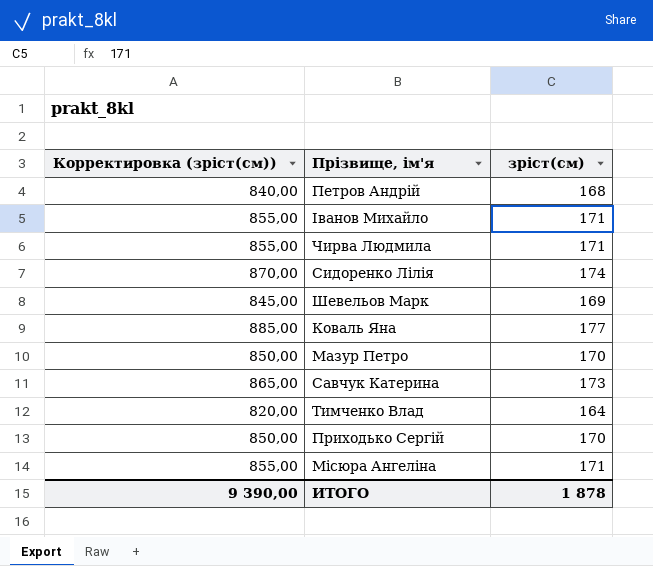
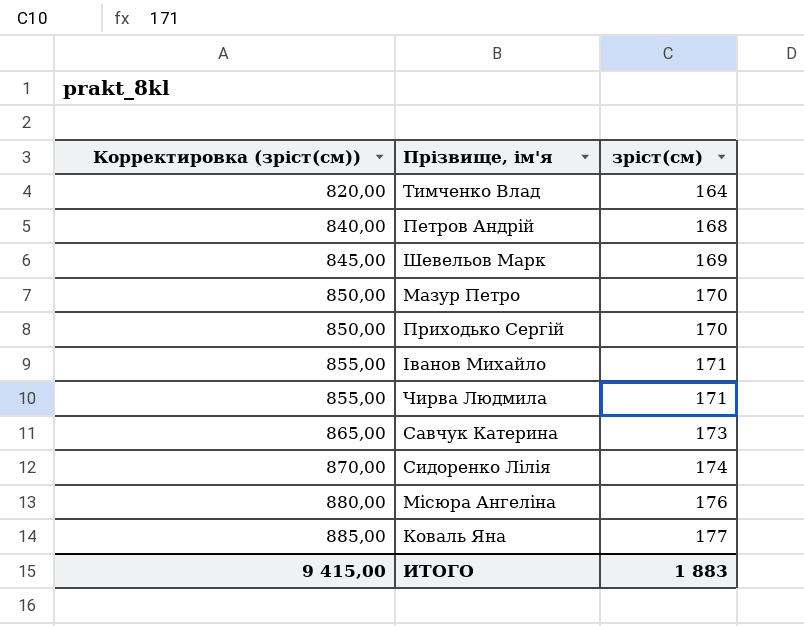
row order: none -> Корректировка (зріст(см)) ascending
Місюра Ангеліна | Корректировка (зріст(см)): 855,00 -> 880,00
Місюра Ангеліна | зріст(см): 171 -> 176
ИТОГО | Корректировка (зріст(см)): 9 390,00 -> 9 415,00
ИТОГО | зріст(см): 1 878 -> 1 883

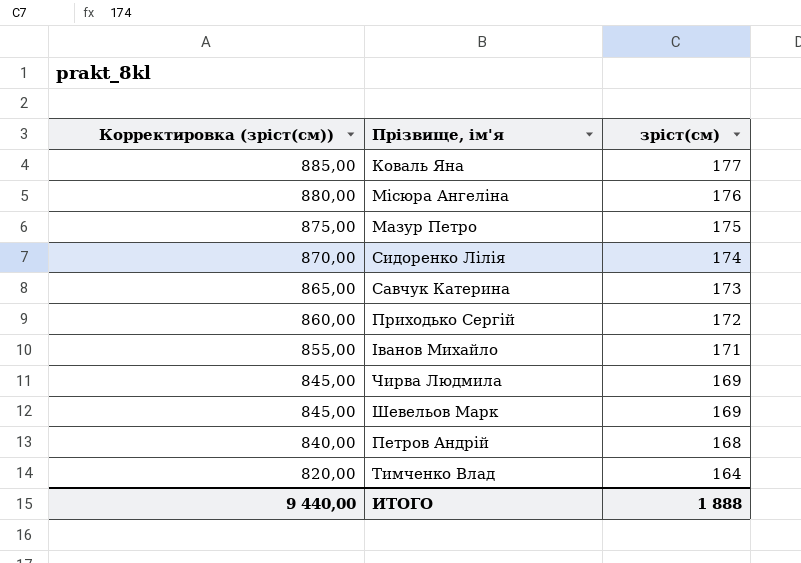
row order: Корректировка (зріст(см)) ascending -> Корректировка (зріст(см)) descending
Мазур Петро | Корректировка (зріст(см)): 850,00 -> 875,00
Мазур Петро | зріст(см): 170 -> 175
Приходько Сергій | Корректировка (зріст(см)): 850,00 -> 860,00
Приходько Сергій | зріст(см): 170 -> 172
Чирва Людмила | Корректировка (зріст(см)): 855,00 -> 845,00
Чирва Людмила | зріст(см): 171 -> 169
ИТОГО | Корректировка (зріст(см)): 9 415,00 -> 9 440,00
ИТОГО | зріст(см): 1 883 -> 1 888

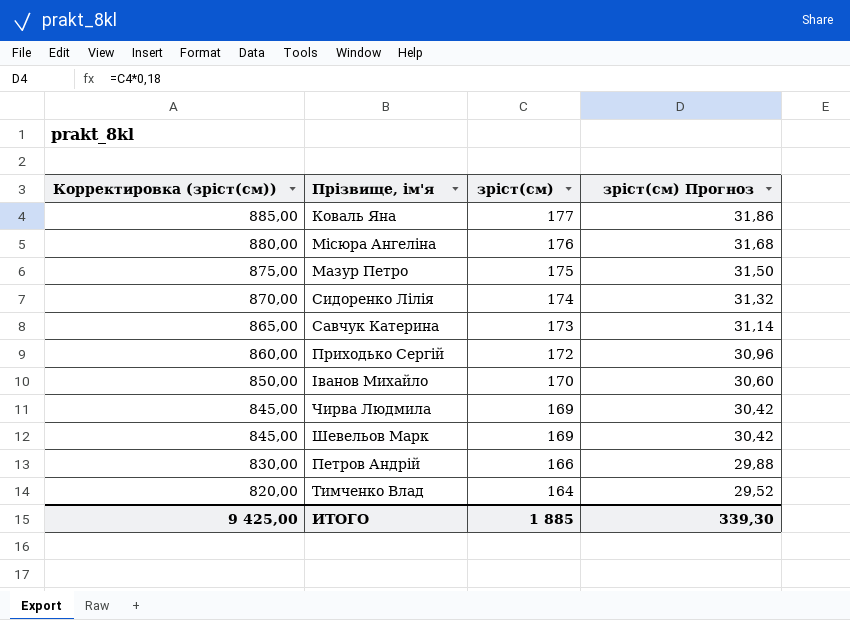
column зріст(см) Прогноз | formula: none -> [зріст(см)] * 0,18
Іванов Михайло | Корректировка (зріст(см)): 855,00 -> 850,00
Іванов Михайло | зріст(см): 171 -> 170
Петров Андрій | Корректировка (зріст(см)): 840,00 -> 830,00
Петров Андрій | зріст(см): 168 -> 166
ИТОГО | Корректировка (зріст(см)): 9 440,00 -> 9 425,00
ИТОГО | зріст(см): 1 888 -> 1 885

